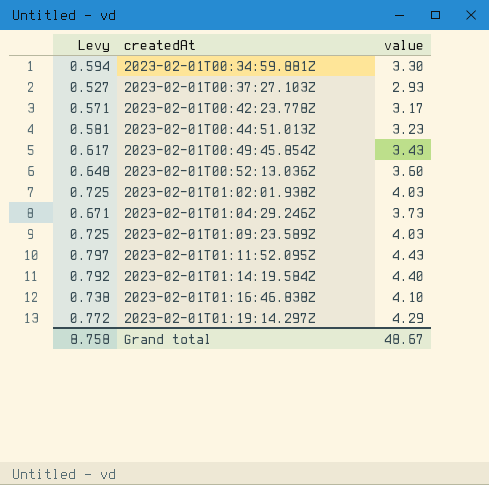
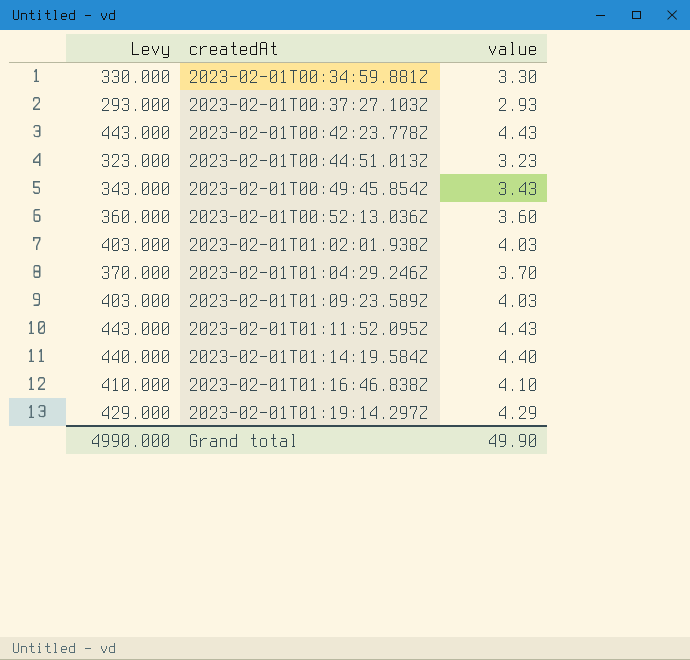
column Levy | formula: [value] * 0.18 -> [value] * 100
2023-02-01T00:42:23.778Z | value: 3.17 -> 4.43
2023-02-01T01:04:29.246Z | value: 3.73 -> 3.70
Grand total | Levy: 8.758 -> 4990.000
Grand total | value: 48.67 -> 49.90

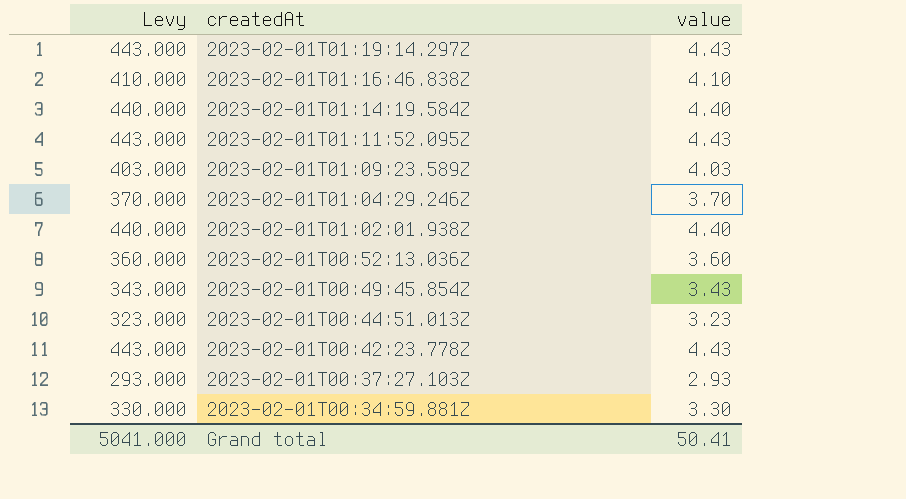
row order: createdAt ascending -> createdAt descending
2023-02-01T01:19:14.297Z | Levy: 429.000 -> 443.000
2023-02-01T01:19:14.297Z | value: 4.29 -> 4.43
2023-02-01T01:02:01.938Z | Levy: 403.000 -> 440.000
2023-02-01T01:02:01.938Z | value: 4.03 -> 4.40
Grand total | Levy: 4990.000 -> 5041.000
Grand total | value: 49.90 -> 50.41

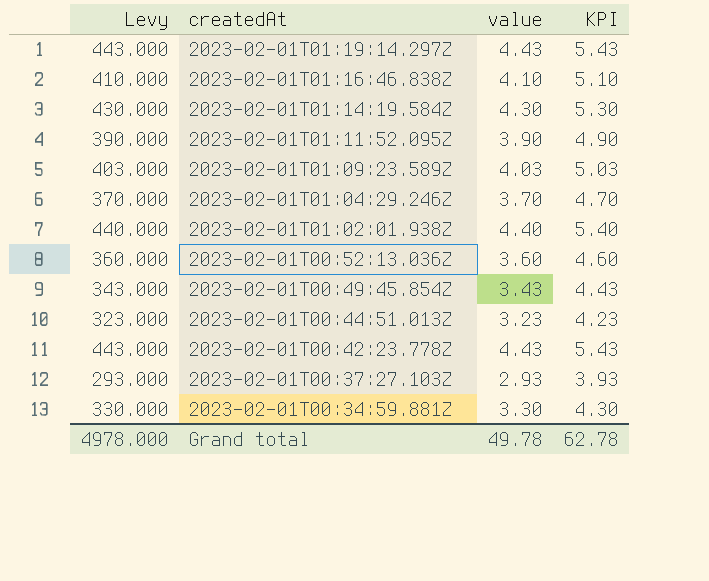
column KPI | formula: none -> [value] + 1
2023-02-01T01:14:19.584Z | Levy: 440.000 -> 430.000
2023-02-01T01:14:19.584Z | value: 4.40 -> 4.30
2023-02-01T01:11:52.095Z | Levy: 443.000 -> 390.000
2023-02-01T01:11:52.095Z | value: 4.43 -> 3.90
Grand total | Levy: 5041.000 -> 4978.000
Grand total | value: 50.41 -> 49.78

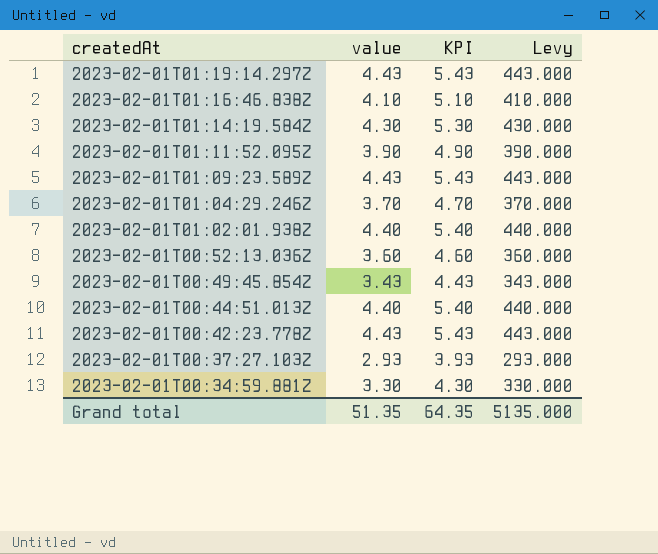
column Levy | position: 1 -> 4
2023-02-01T01:09:23.589Z | value: 4.03 -> 4.43
2023-02-01T01:09:23.589Z | KPI: 5.03 -> 5.43
2023-02-01T01:09:23.589Z | Levy: 403.000 -> 443.000
2023-02-01T00:44:51.013Z | value: 3.23 -> 4.40
2023-02-01T00:44:51.013Z | KPI: 4.23 -> 5.40
2023-02-01T00:44:51.013Z | Levy: 323.000 -> 440.000
Grand total | value: 49.78 -> 51.35
Grand total | KPI: 62.78 -> 64.35
Grand total | Levy: 4978.000 -> 5135.000

